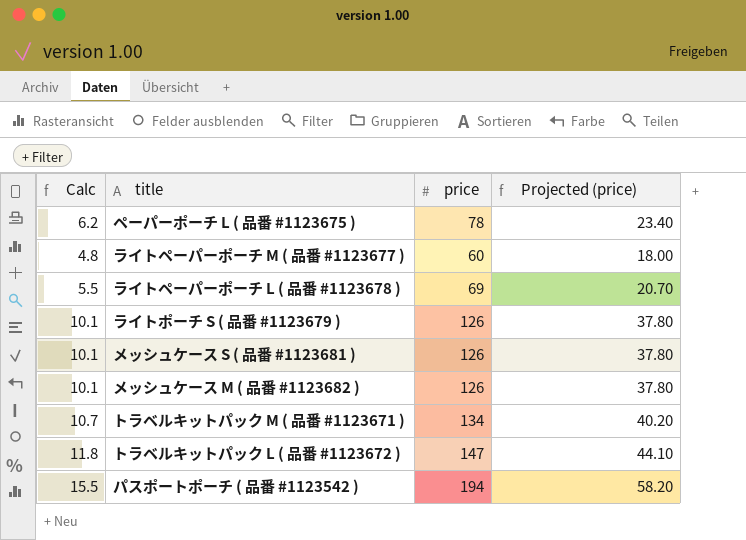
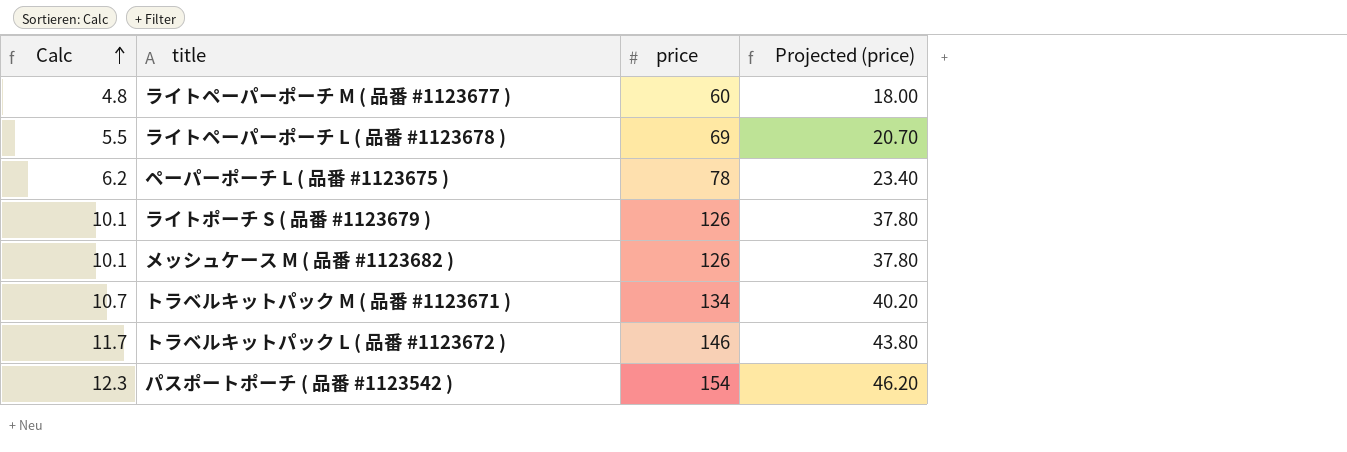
row order: none -> Calc ascending
row メッシュケース S ( 品番 #1123681 ): 10.1 | 126 | 37.80 -> none
トラベルキットパック L ( 品番 #1123672 ) | Calc: 11.8 -> 11.7
トラベルキットパック L ( 品番 #1123672 ) | price: 147 -> 146
トラベルキットパック L ( 品番 #1123672 ) | Projected (price): 44.10 -> 43.80
パスポートポーチ ( 品番 #1123542 ) | Calc: 15.5 -> 12.3
パスポートポーチ ( 品番 #1123542 ) | price: 194 -> 154
パスポートポーチ ( 品番 #1123542 ) | Projected (price): 58.20 -> 46.20

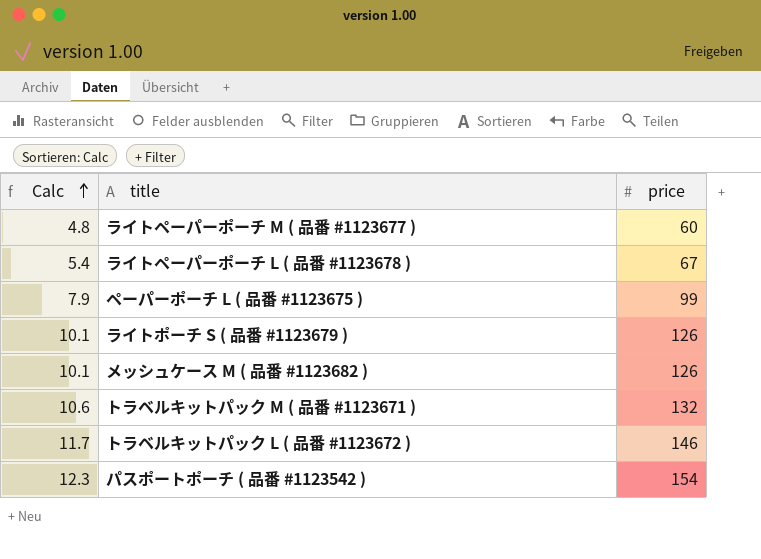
column Projected (price) | formula: [price] * 0.3 -> none
ライトペーパーポーチ L ( 品番 #1123678 ) | Calc: 5.5 -> 5.4
ライトペーパーポーチ L ( 品番 #1123678 ) | price: 69 -> 67
ペーパーポーチ L ( 品番 #1123675 ) | Calc: 6.2 -> 7.9
ペーパーポーチ L ( 品番 #1123675 ) | price: 78 -> 99
トラベルキットパック M ( 品番 #1123671 ) | Calc: 10.7 -> 10.6
トラベルキットパック M ( 品番 #1123671 ) | price: 134 -> 132

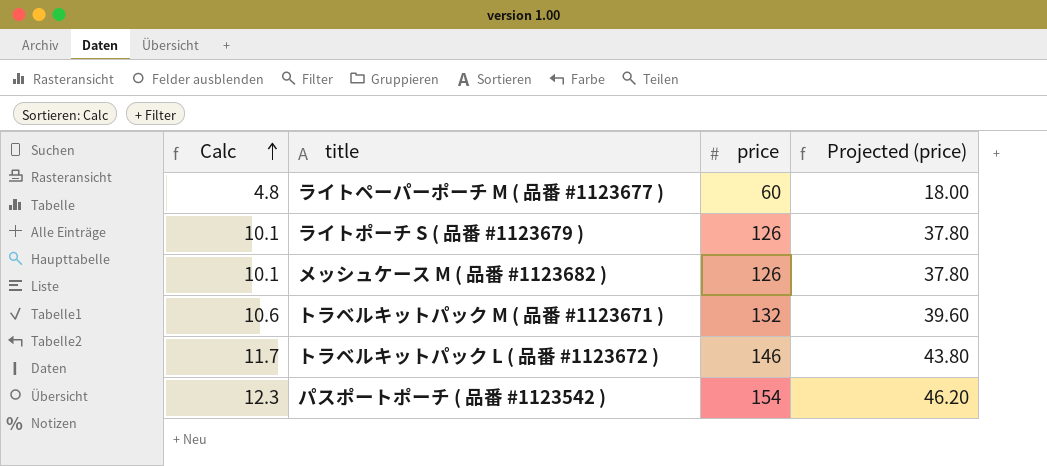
column Projected (price) | formula: none -> [price] * 0.3
row ライトペーパーポーチ L ( 品番 #1123678 ): 5.4 | 67 -> none
row ペーパーポーチ L ( 品番 #1123675 ): 7.9 | 99 -> none

